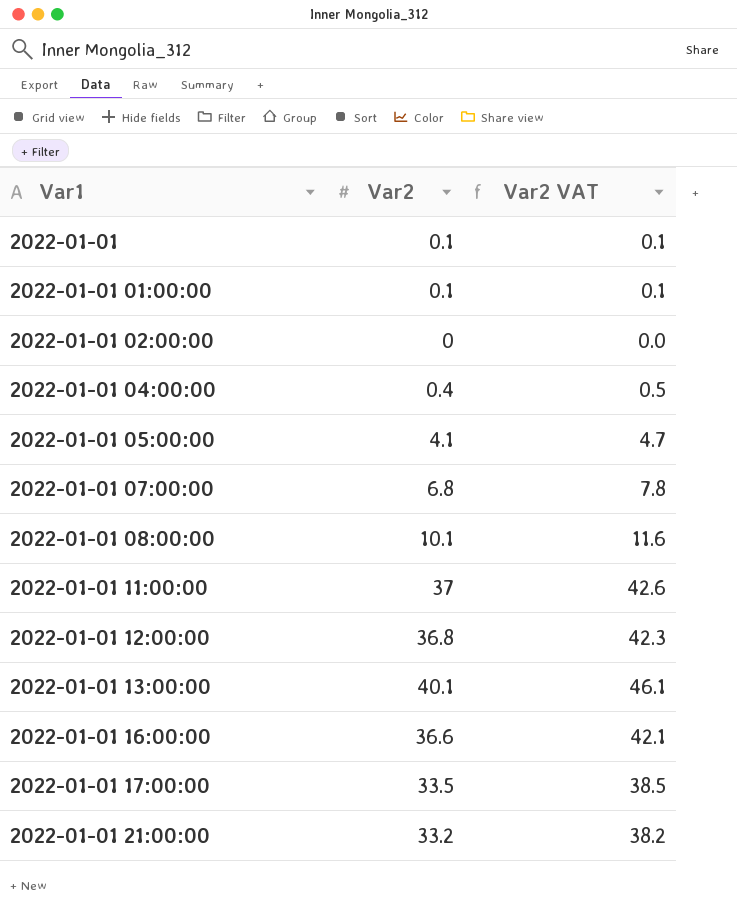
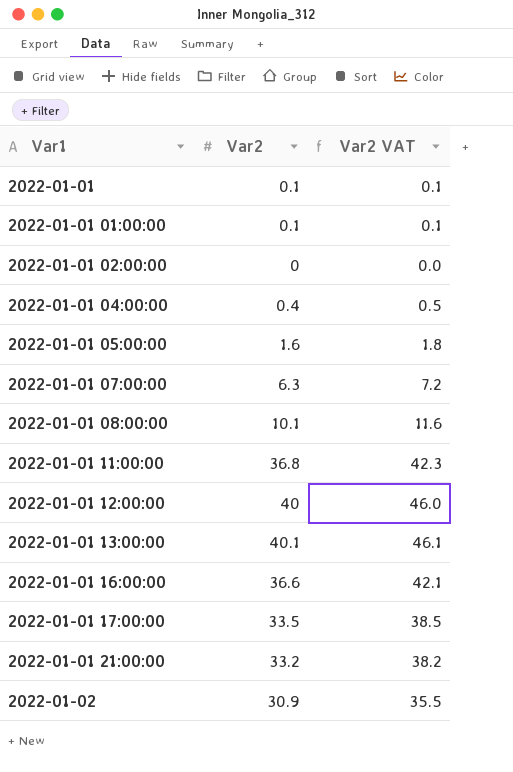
2022-01-01 05:00:00 | Var2: 4.1 -> 1.6
2022-01-01 05:00:00 | Var2 VAT: 4.7 -> 1.8
2022-01-01 07:00:00 | Var2: 6.8 -> 6.3
2022-01-01 07:00:00 | Var2 VAT: 7.8 -> 7.2
2022-01-01 11:00:00 | Var2: 37 -> 36.8
2022-01-01 11:00:00 | Var2 VAT: 42.6 -> 42.3
2022-01-01 12:00:00 | Var2: 36.8 -> 40
2022-01-01 12:00:00 | Var2 VAT: 42.3 -> 46.0
row 2022-01-02: none -> 30.9 | 35.5

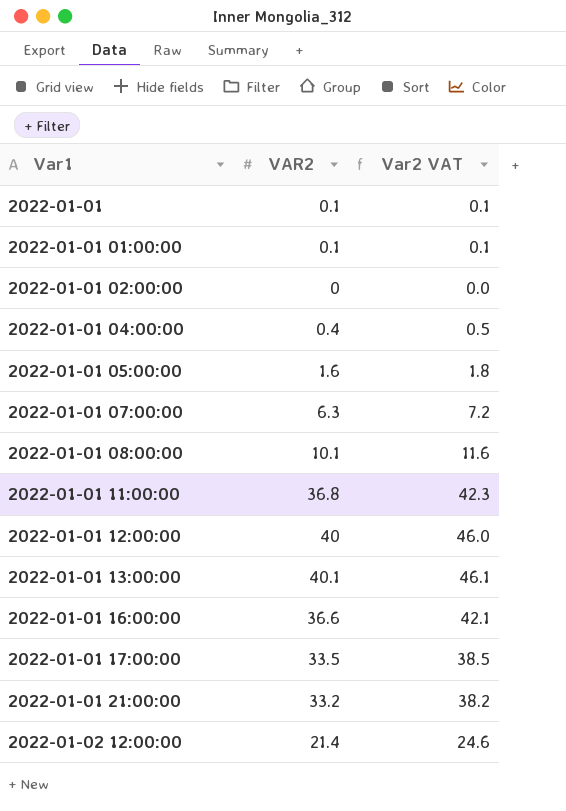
column name: Var2 -> VAR2
row 2022-01-02: 30.9 | 35.5 -> none
row 2022-01-02 12:00:00: none -> 21.4 | 24.6

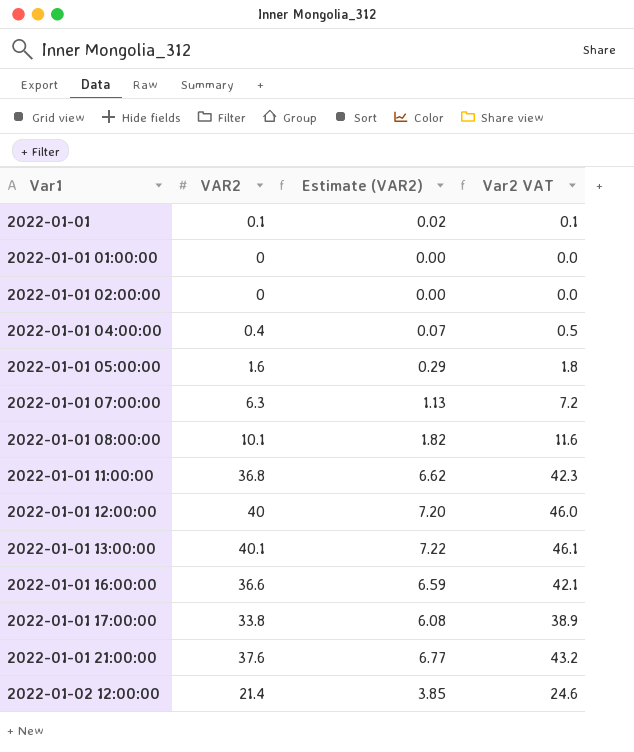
column Estimate (VAR2) | formula: none -> [VAR2] * 0.18
2022-01-01 01:00:00 | VAR2: 0.1 -> 0
2022-01-01 01:00:00 | Var2 VAT: 0.1 -> 0.0
2022-01-01 17:00:00 | VAR2: 33.5 -> 33.8
2022-01-01 17:00:00 | Var2 VAT: 38.5 -> 38.9
2022-01-01 21:00:00 | VAR2: 33.2 -> 37.6
2022-01-01 21:00:00 | Var2 VAT: 38.2 -> 43.2

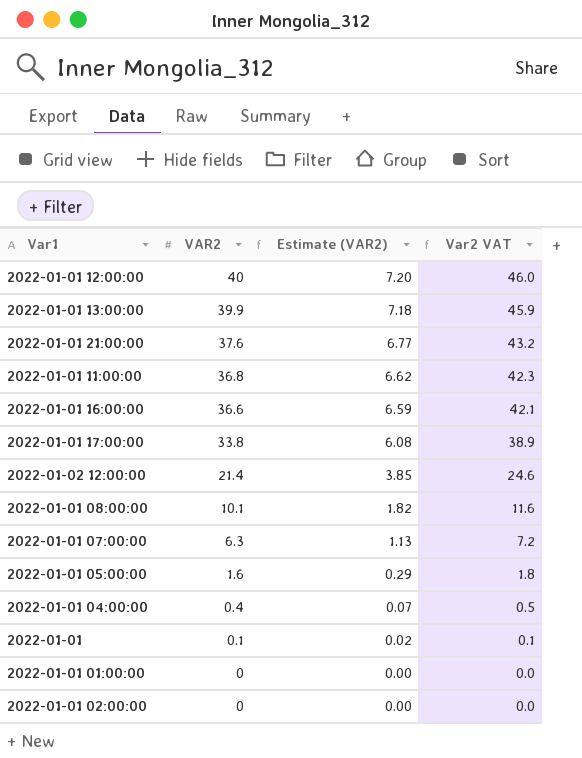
row order: Var1 ascending -> VAR2 descending
2022-01-01 13:00:00 | VAR2: 40.1 -> 39.9
2022-01-01 13:00:00 | Estimate (VAR2): 7.22 -> 7.18
2022-01-01 13:00:00 | Var2 VAT: 46.1 -> 45.9

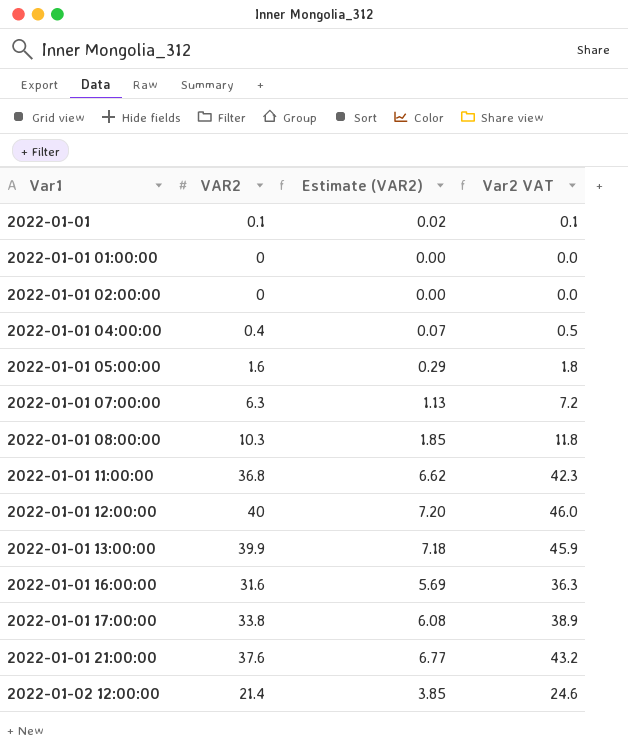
row order: VAR2 descending -> Var1 ascending
2022-01-01 08:00:00 | VAR2: 10.1 -> 10.3
2022-01-01 08:00:00 | Estimate (VAR2): 1.82 -> 1.85
2022-01-01 08:00:00 | Var2 VAT: 11.6 -> 11.8
2022-01-01 16:00:00 | VAR2: 36.6 -> 31.6
2022-01-01 16:00:00 | Estimate (VAR2): 6.59 -> 5.69
2022-01-01 16:00:00 | Var2 VAT: 42.1 -> 36.3

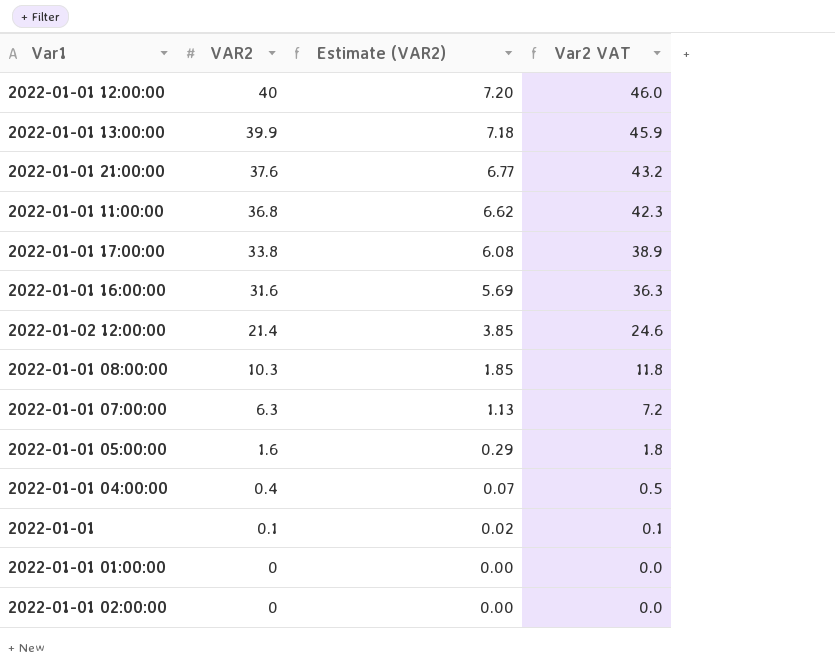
row order: Var1 ascending -> VAR2 descending

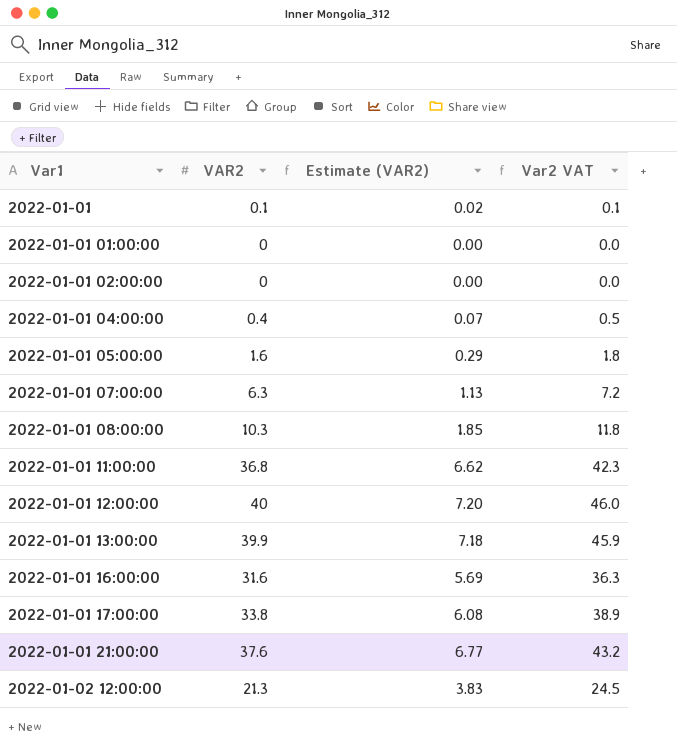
row order: VAR2 descending -> Var1 ascending
2022-01-02 12:00:00 | VAR2: 21.4 -> 21.3
2022-01-02 12:00:00 | Estimate (VAR2): 3.85 -> 3.83
2022-01-02 12:00:00 | Var2 VAT: 24.6 -> 24.5

